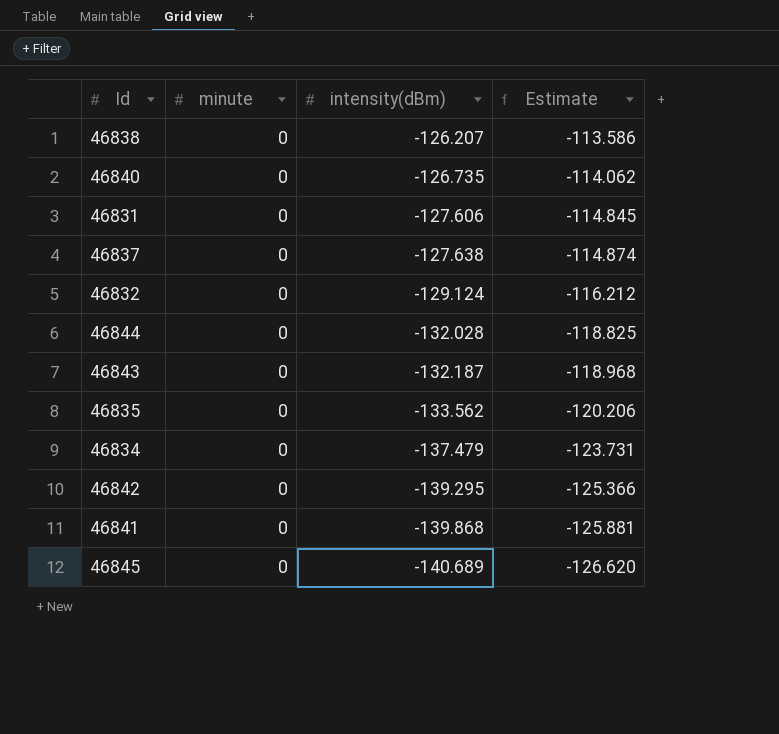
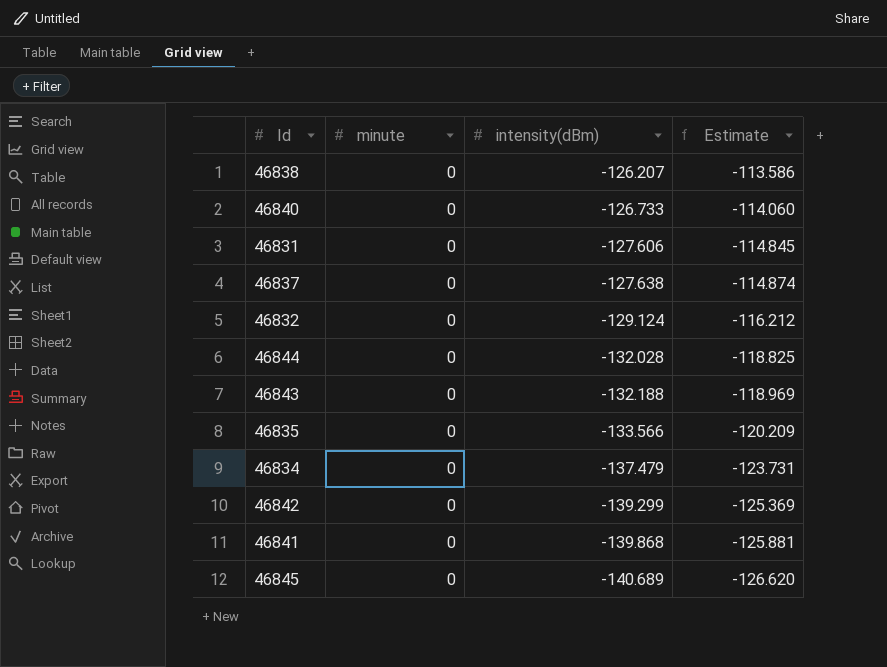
46840 | intensity(dBm): -126.735 -> -126.733
46840 | Estimate: -114.062 -> -114.060
46843 | intensity(dBm): -132.187 -> -132.188
46843 | Estimate: -118.968 -> -118.969
46835 | intensity(dBm): -133.562 -> -133.566
46835 | Estimate: -120.206 -> -120.209
46842 | intensity(dBm): -139.295 -> -139.299
46842 | Estimate: -125.366 -> -125.369

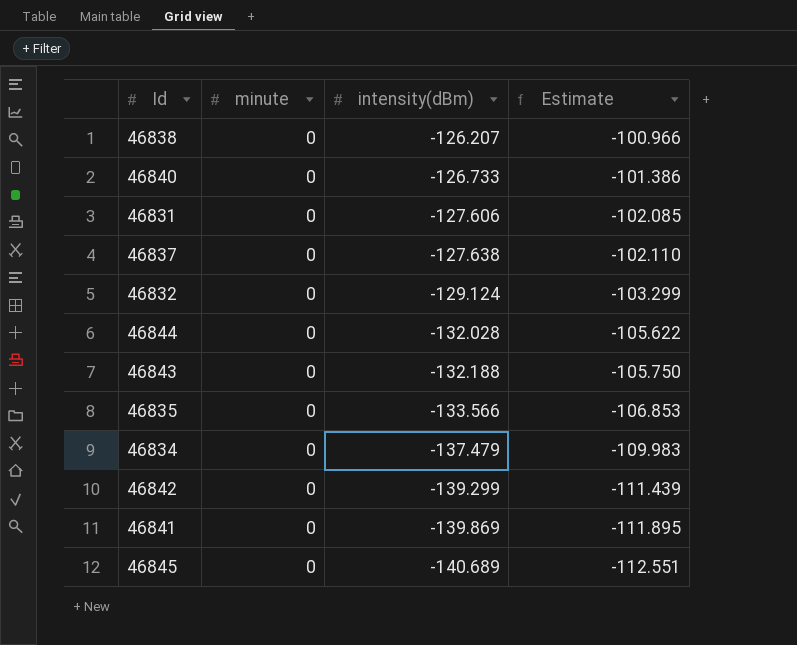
column Estimate | formula: [intensity(dBm)] * 0.9 -> [intensity(dBm)] * 0.8
46841 | intensity(dBm): -139.868 -> -139.869

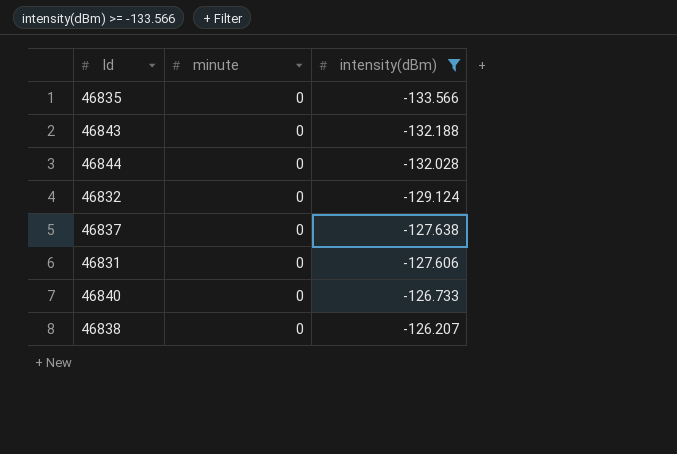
filter: none -> intensity(dBm) >= -133.566
row order: intensity(dBm) descending -> intensity(dBm) ascending
column Estimate | formula: [intensity(dBm)] * 0.8 -> none

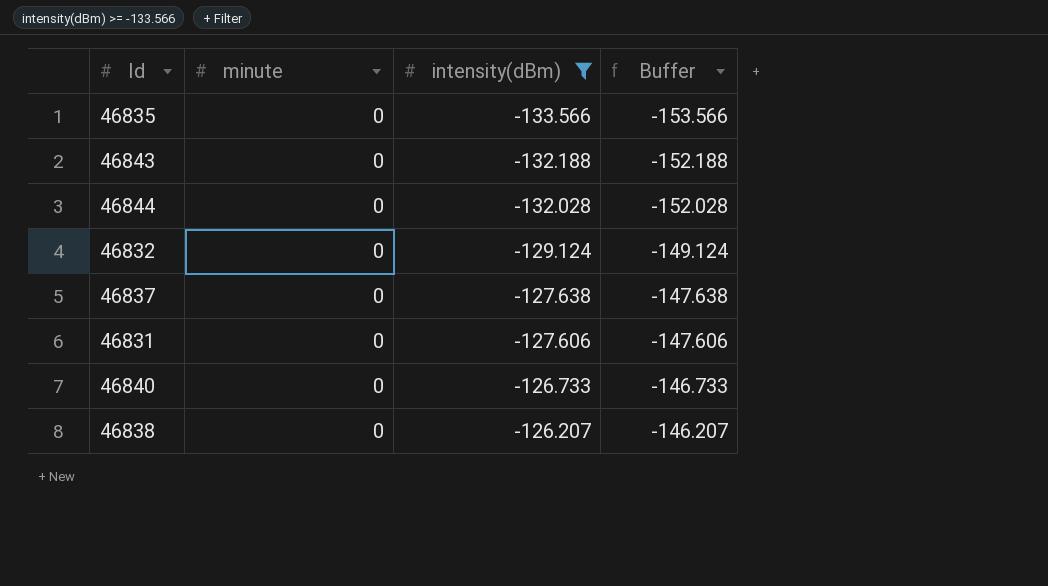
column Buffer | formula: none -> [intensity(dBm)] - 20

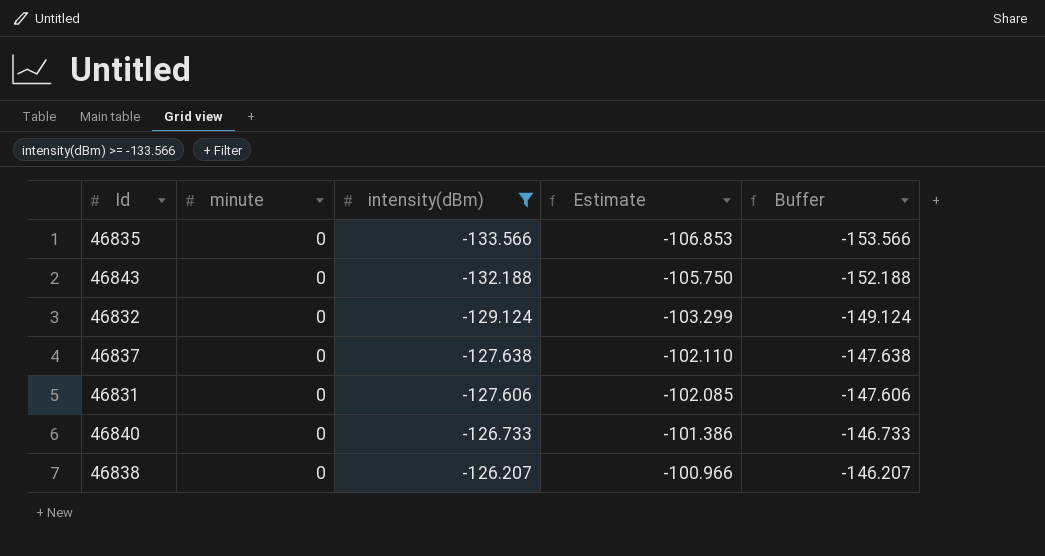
column Estimate | formula: none -> [intensity(dBm)] * 0.8
row 46844: 0 | -132.028 | -152.028 -> none

